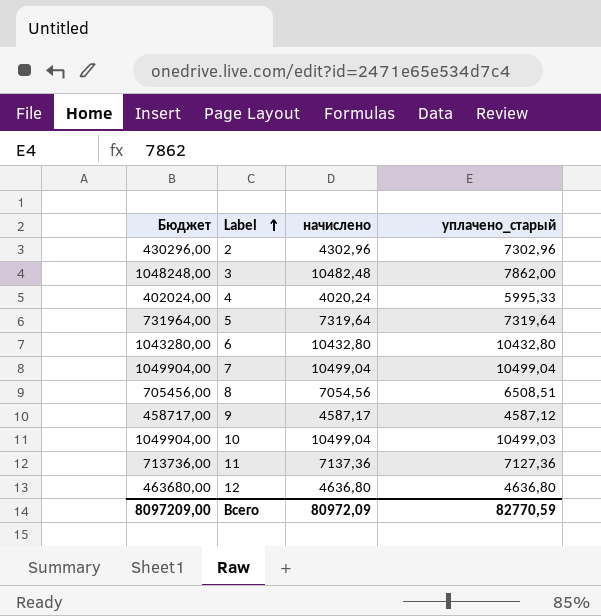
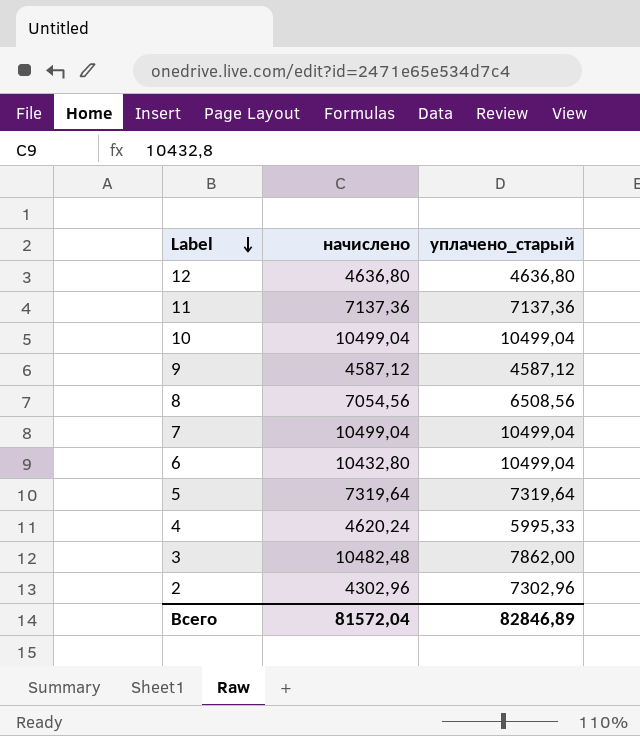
row order: Label ascending -> Label descending
column Бюджет | formula: [начислено] * 100 -> none
11 | уплачено_старый: 7127,36 -> 7137,36
10 | уплачено_старый: 10499,03 -> 10499,04
9 | начислено: 4587,17 -> 4587,12
8 | уплачено_старый: 6508,51 -> 6508,56
6 | уплачено_старый: 10432,80 -> 10499,04
4 | начислено: 4020,24 -> 4620,24
Всего | начислено: 80972,09 -> 81572,04
Всего | уплачено_старый: 82770,59 -> 82846,89

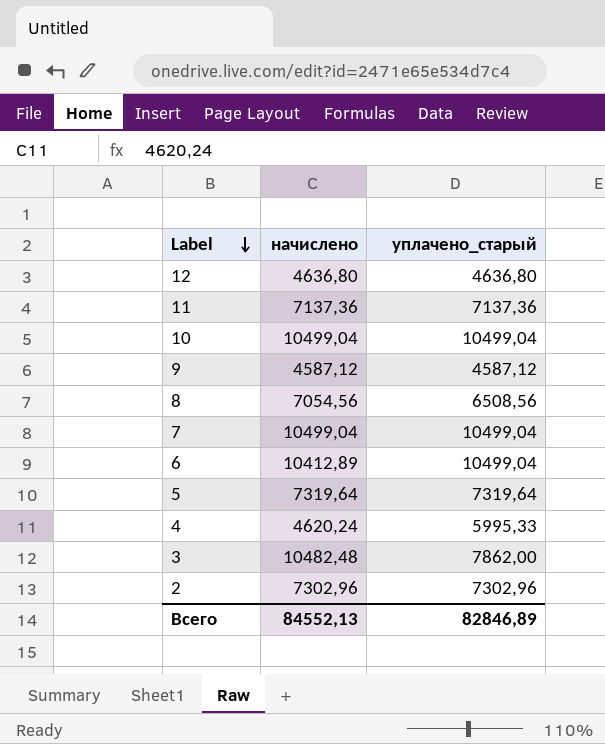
6 | начислено: 10432,80 -> 10412,89
2 | начислено: 4302,96 -> 7302,96
Всего | начислено: 81572,04 -> 84552,13

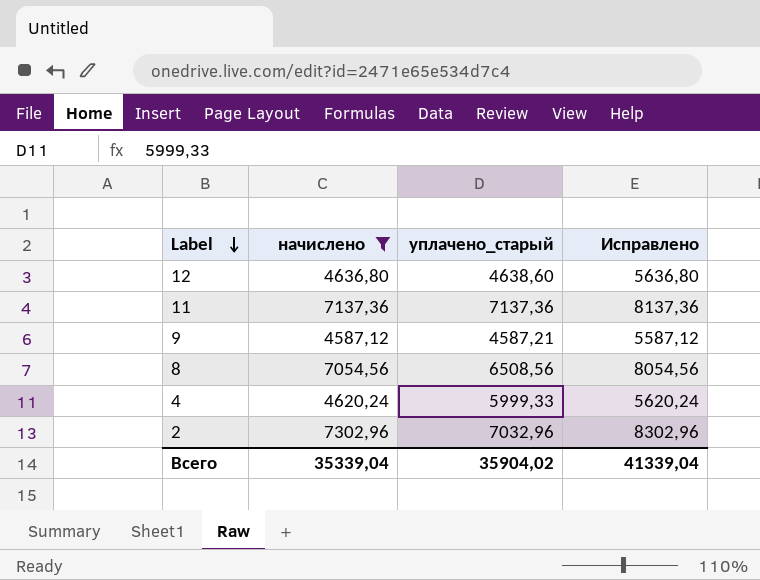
filter: none -> начислено <= 7302,96
column Исправлено | formula: none -> [начислено] + 1000
12 | уплачено_старый: 4636,80 -> 4638,60
9 | уплачено_старый: 4587,12 -> 4587,21
4 | уплачено_старый: 5995,33 -> 5999,33
2 | уплачено_старый: 7302,96 -> 7032,96
Всего | начислено: 84552,13 -> 35339,04
Всего | уплачено_старый: 82846,89 -> 35904,02

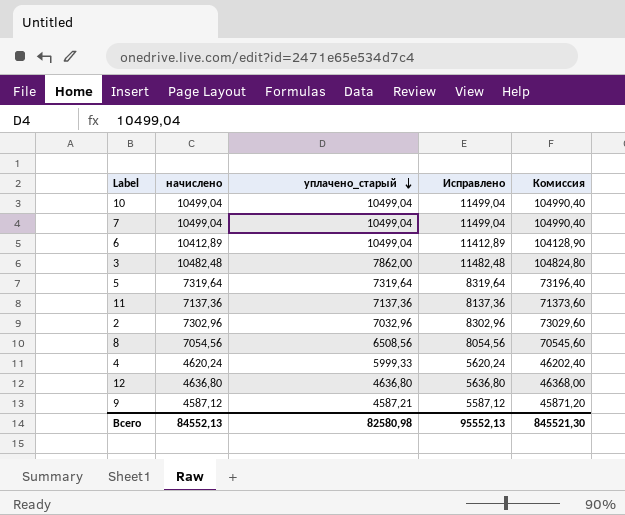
filter: начислено <= 7302,96 -> none
row order: Label descending -> уплачено_старый descending
column Комиссия | formula: none -> [начислено] * 10
12 | уплачено_старый: 4638,60 -> 4636,80
Всего | начислено: 35339,04 -> 84552,13
Всего | уплачено_старый: 35904,02 -> 82580,98
Всего | Исправлено: 41339,04 -> 95552,13

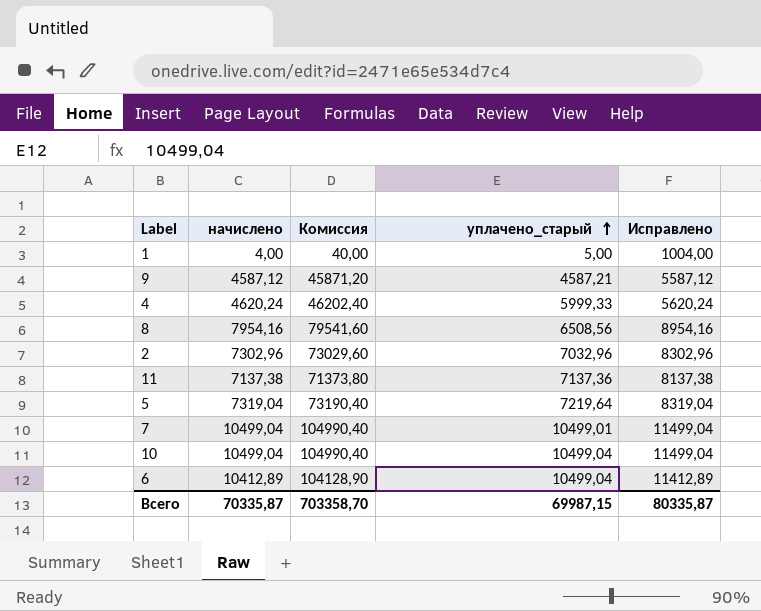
row order: уплачено_старый descending -> уплачено_старый ascending
column Комиссия | position: 5 -> 3
row 3: 10482,48 | 7862,00 | 11482,48 | 104824,80 -> none
row 12: 4636,80 | 4636,80 | 5636,80 | 46368,00 -> none
row 1: none -> 4,00 | 40,00 | 5,00 | 1004,00
8 | начислено: 7054,56 -> 7954,16
8 | Комиссия: 70545,60 -> 79541,60
8 | Исправлено: 8054,56 -> 8954,16
11 | начислено: 7137,36 -> 7137,38
11 | Комиссия: 71373,60 -> 71373,80
11 | Исправлено: 8137,36 -> 8137,38
5 | начислено: 7319,64 -> 7319,04
5 | Комиссия: 73196,40 -> 73190,40
5 | уплачено_старый: 7319,64 -> 7219,64
5 | Исправлено: 8319,64 -> 8319,04
7 | уплачено_старый: 10499,04 -> 10499,01
Всего | начислено: 84552,13 -> 70335,87
Всего | Комиссия: 845521,30 -> 703358,70
Всего | уплачено_старый: 82580,98 -> 69987,15
Всего | Исправлено: 95552,13 -> 80335,87

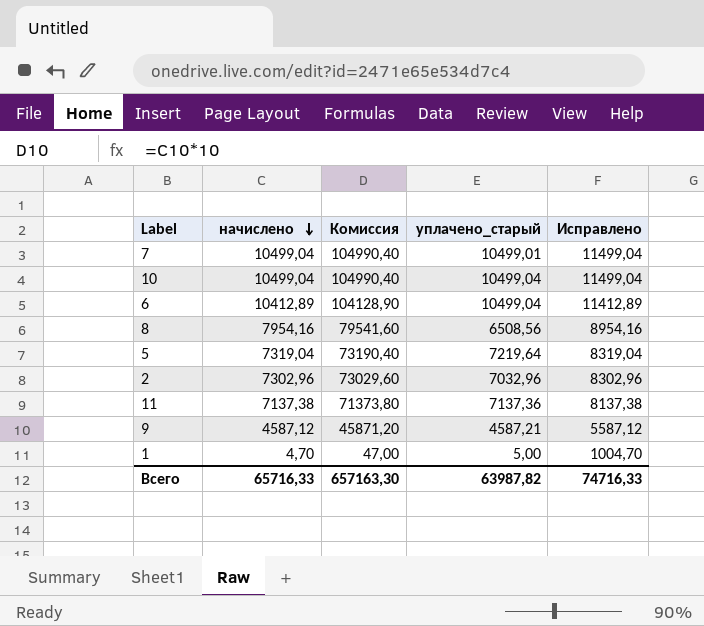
row order: уплачено_старый ascending -> начислено descending
row 4: 4620,24 | 46202,40 | 5999,33 | 5620,24 -> none
1 | начислено: 4,00 -> 4,70
1 | Комиссия: 40,00 -> 47,00
1 | Исправлено: 1004,00 -> 1004,70
Всего | начислено: 70335,87 -> 65716,33
Всего | Комиссия: 703358,70 -> 657163,30
Всего | уплачено_старый: 69987,15 -> 63987,82
Всего | Исправлено: 80335,87 -> 74716,33

